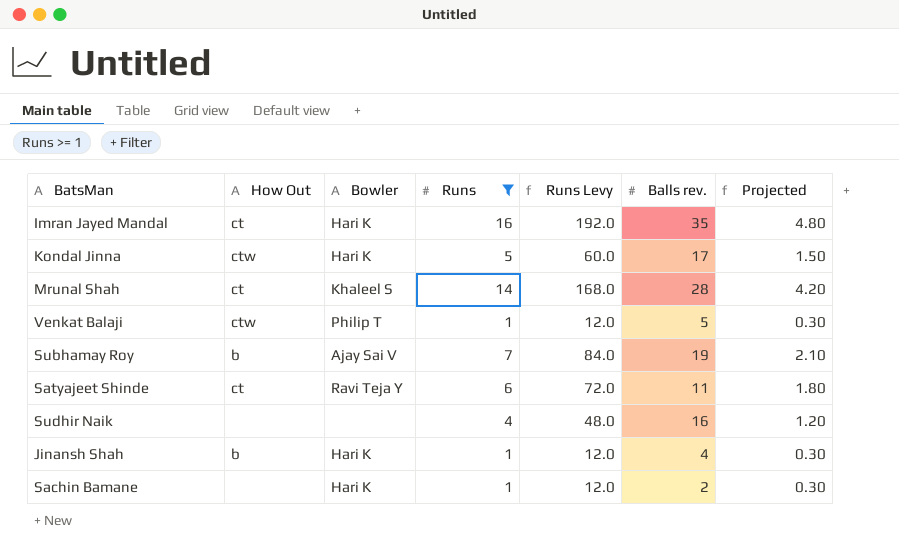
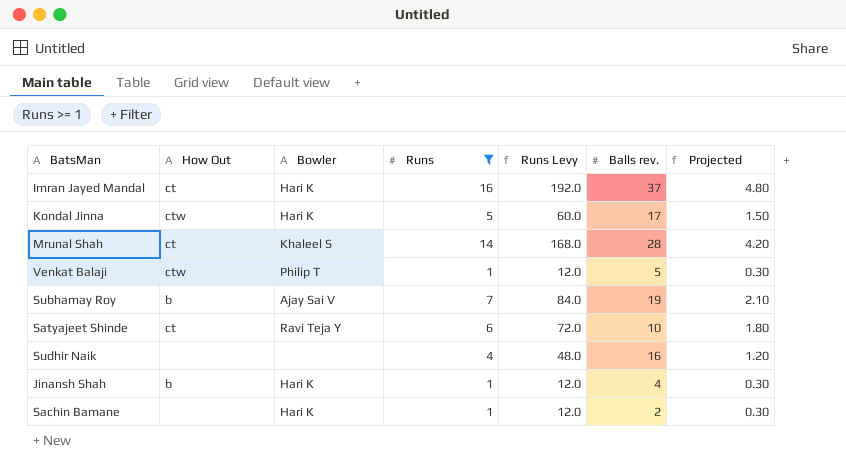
Imran Jayed Mandal | Balls rev.: 35 -> 37
Satyajeet Shinde | Balls rev.: 11 -> 10

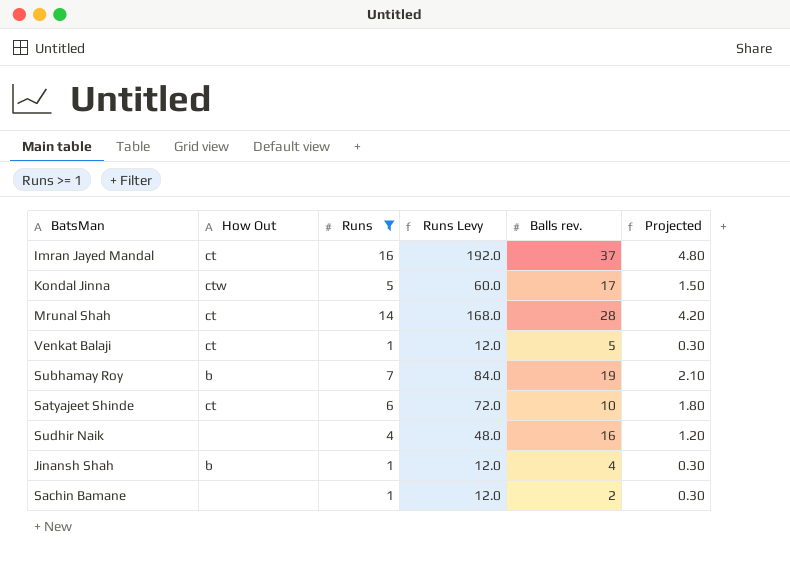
column Bowler | position: 3 -> none
Venkat Balaji | How Out: ctw -> ct

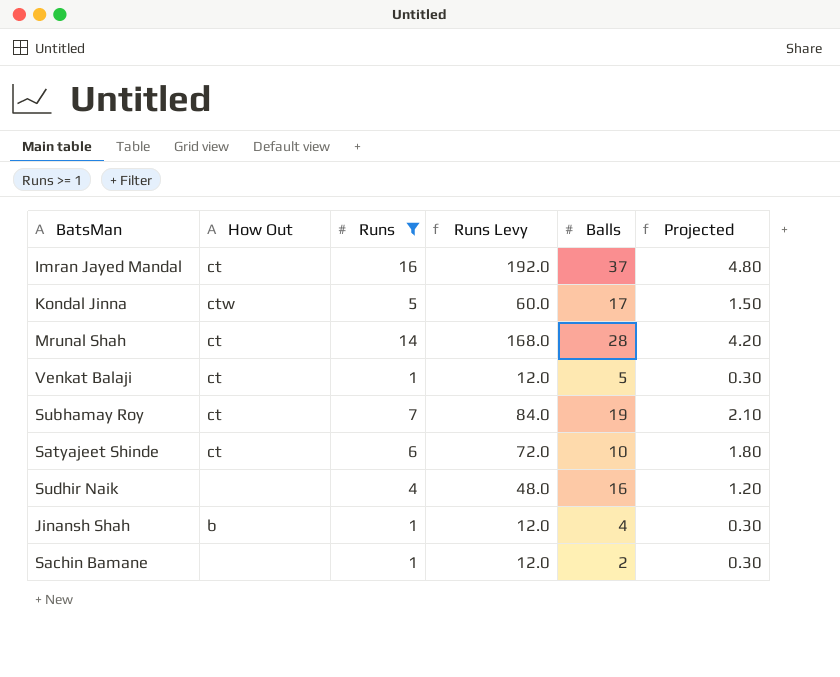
column name: Balls rev. -> Balls
Subhamay Roy | How Out: b -> ct

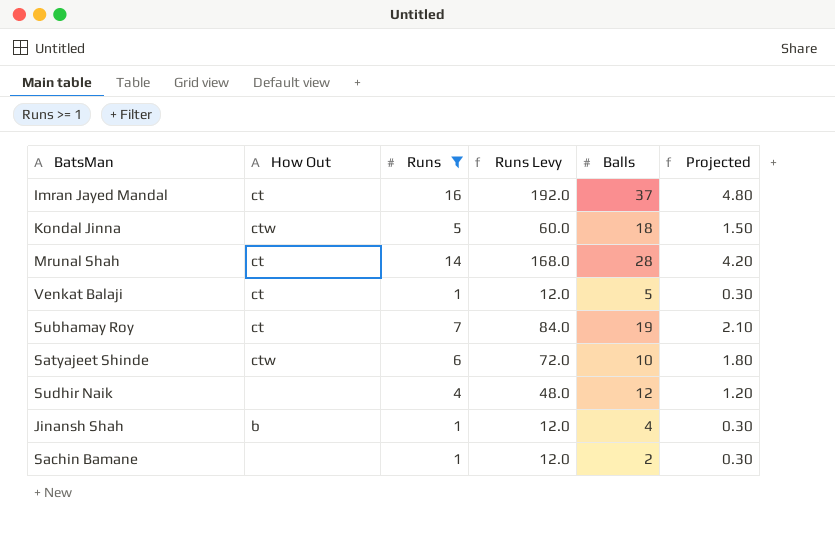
Kondal Jinna | Balls: 17 -> 18
Satyajeet Shinde | How Out: ct -> ctw
Sudhir Naik | Balls: 16 -> 12

